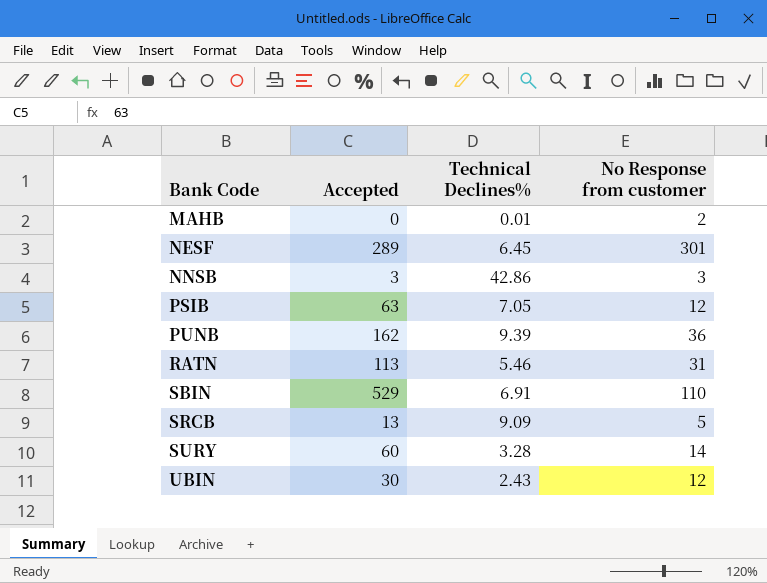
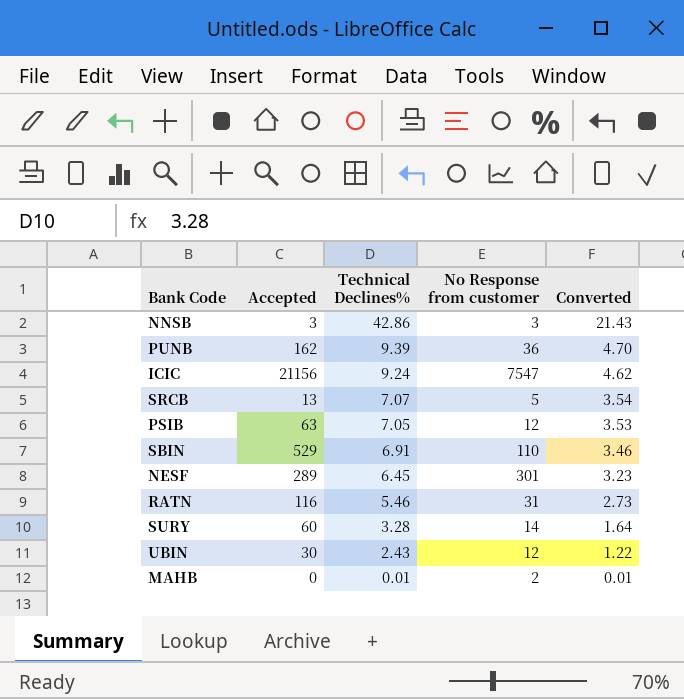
row order: Bank Code ascending -> Technical Declines% descending
column Converted | formula: none -> [Technical Declines%] * 0.5
row ICIC: none -> 21156 | 9.24 | 7547 | 4.62
SRCB | Technical Declines%: 9.09 -> 7.07
RATN | Accepted: 113 -> 116

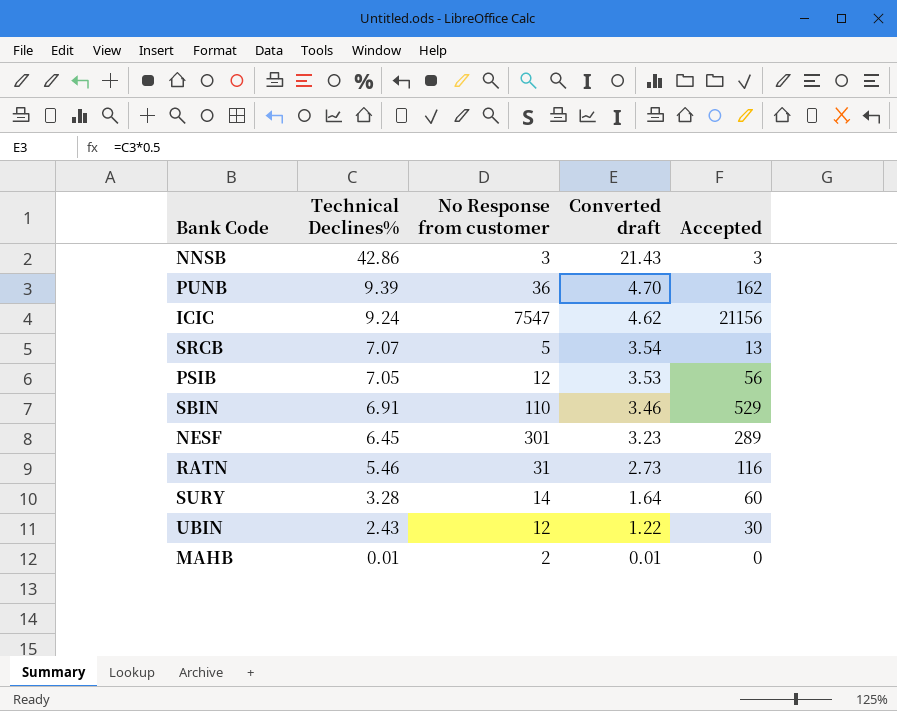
column name: Converted -> Converted draft
column Accepted | position: 2 -> 5
PSIB | Accepted: 63 -> 56

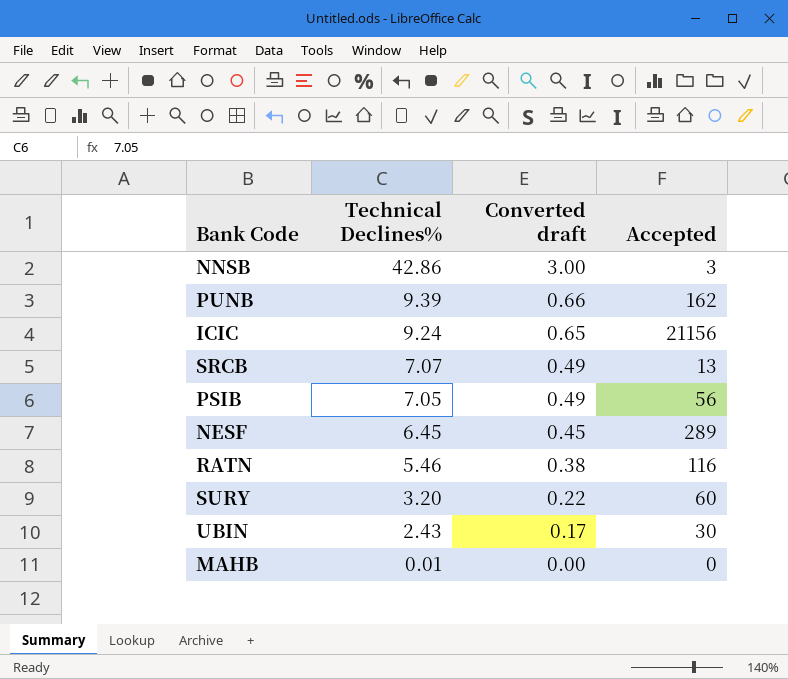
column No Response from customer | position: 3 -> none
column Converted draft | formula: [Technical Declines%] * 0.5 -> [Technical Declines%] * 0.07
row SBIN: 6.91 | 110 | 3.46 | 529 -> none
SURY | Technical Declines%: 3.28 -> 3.20

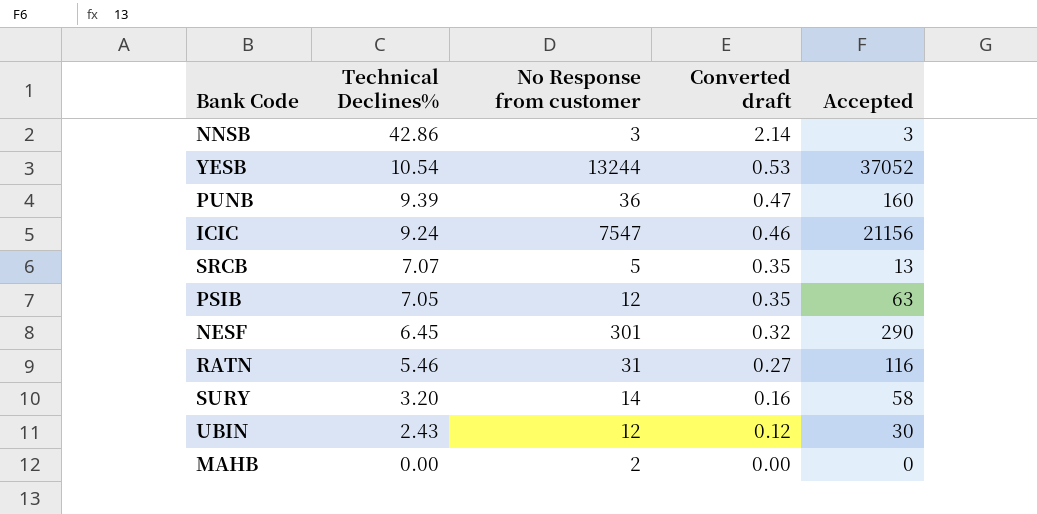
column No Response from customer | position: none -> 3
column Converted draft | formula: [Technical Declines%] * 0.07 -> [Technical Declines%] * 0.05
row YESB: none -> 10.54 | 13244 | 0.53 | 37052
PUNB | Accepted: 162 -> 160
PSIB | Accepted: 56 -> 63
NESF | Accepted: 289 -> 290
SURY | Accepted: 60 -> 58
MAHB | Technical Declines%: 0.01 -> 0.00

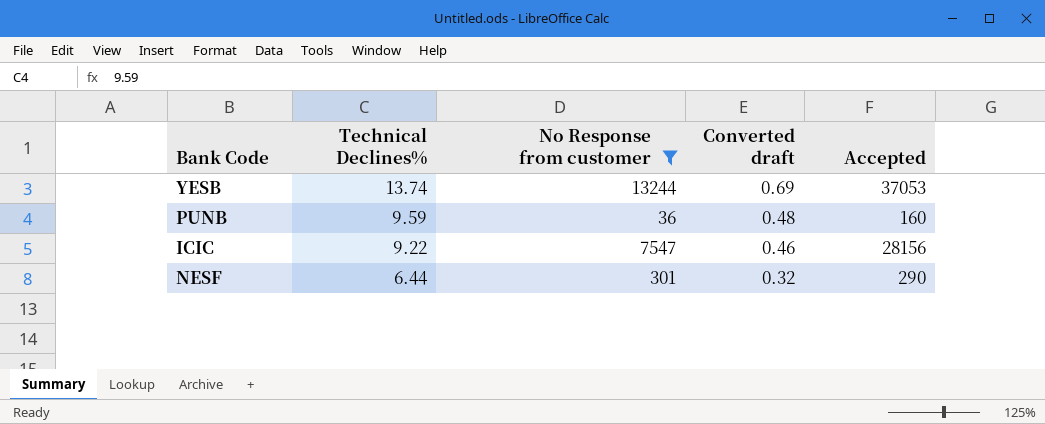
filter: none -> No Response from customer >= 36
YESB | Technical Declines%: 10.54 -> 13.74
YESB | Converted draft: 0.53 -> 0.69
YESB | Accepted: 37052 -> 37053
PUNB | Technical Declines%: 9.39 -> 9.59
PUNB | Converted draft: 0.47 -> 0.48
ICIC | Technical Declines%: 9.24 -> 9.22
ICIC | Accepted: 21156 -> 28156
NESF | Technical Declines%: 6.45 -> 6.44

